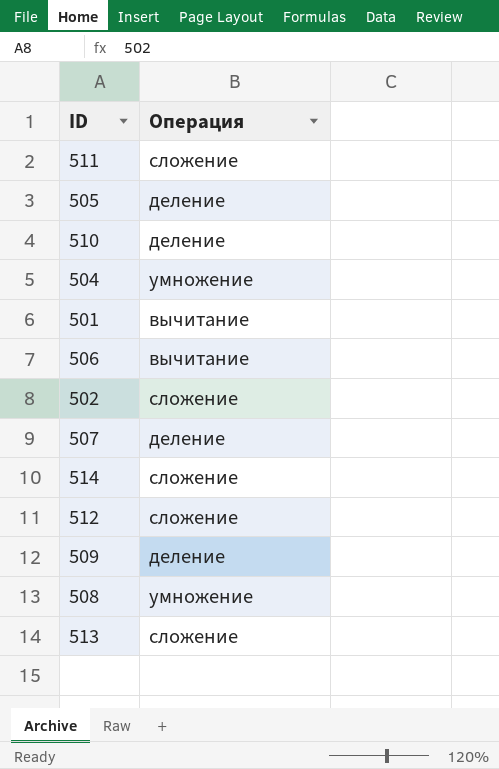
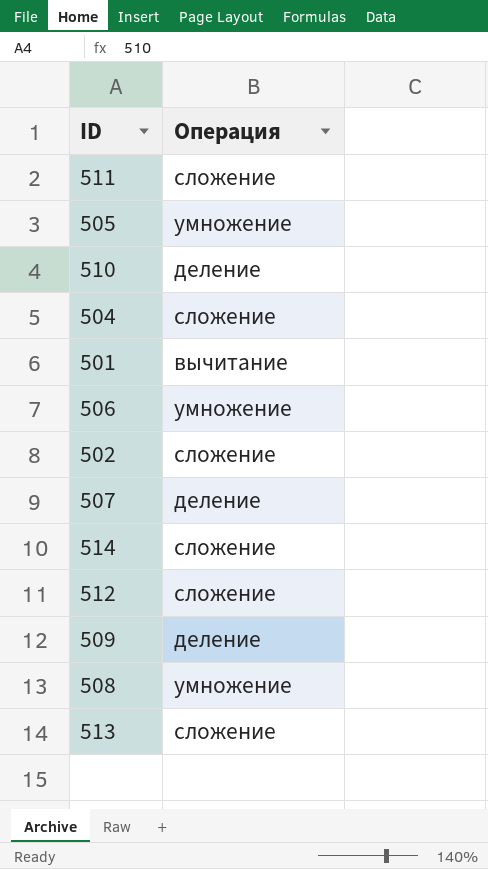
505 | Операция: деление -> умножение
504 | Операция: умножение -> сложение
506 | Операция: вычитание -> умножение

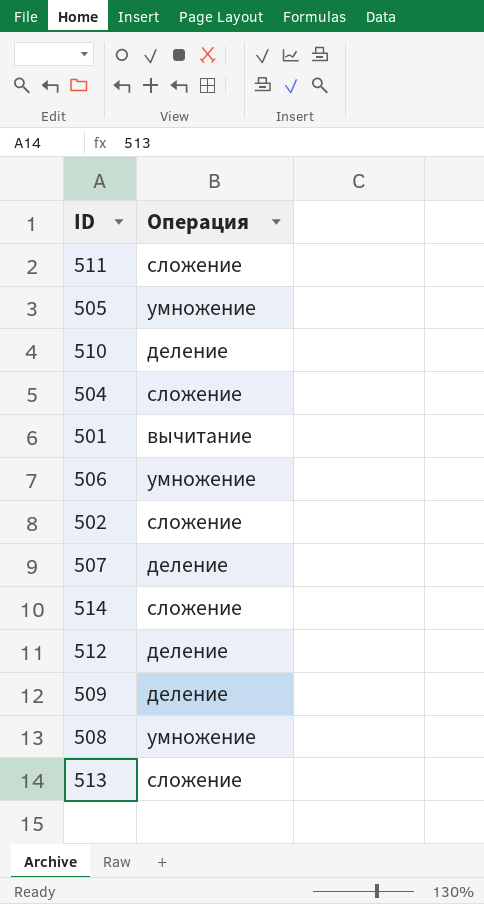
512 | Операция: сложение -> деление

